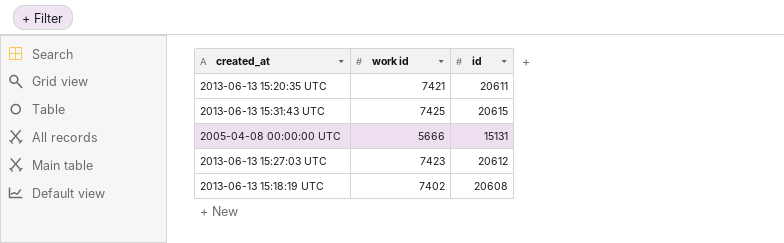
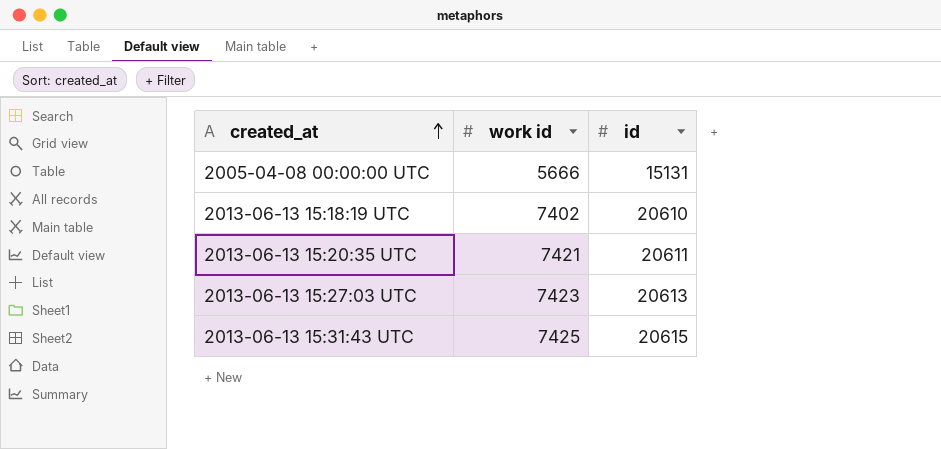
row order: none -> created_at ascending
2013-06-13 15:18:19 UTC | id: 20608 -> 20610
2013-06-13 15:27:03 UTC | id: 20612 -> 20613

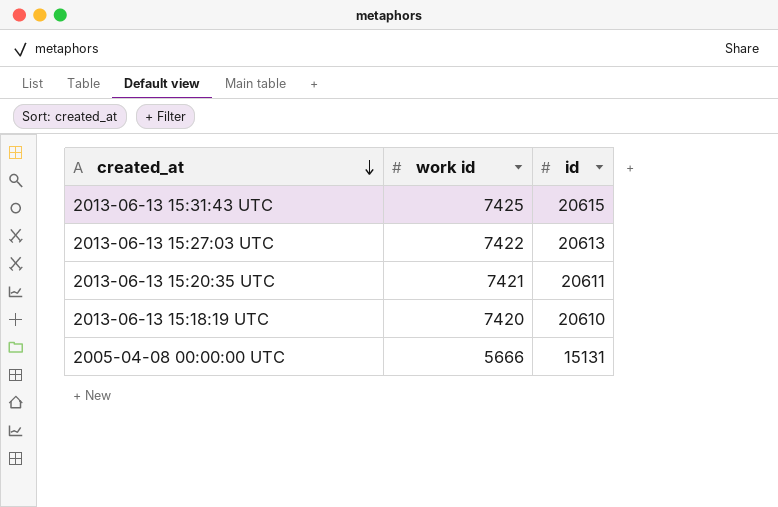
row order: created_at ascending -> created_at descending
2013-06-13 15:27:03 UTC | work id: 7423 -> 7422
2013-06-13 15:18:19 UTC | work id: 7402 -> 7420

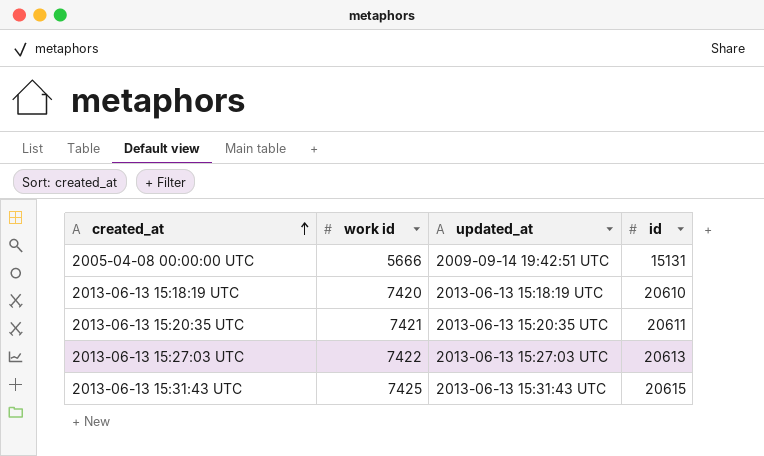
row order: created_at descending -> created_at ascending
column updated_at | position: none -> 3

